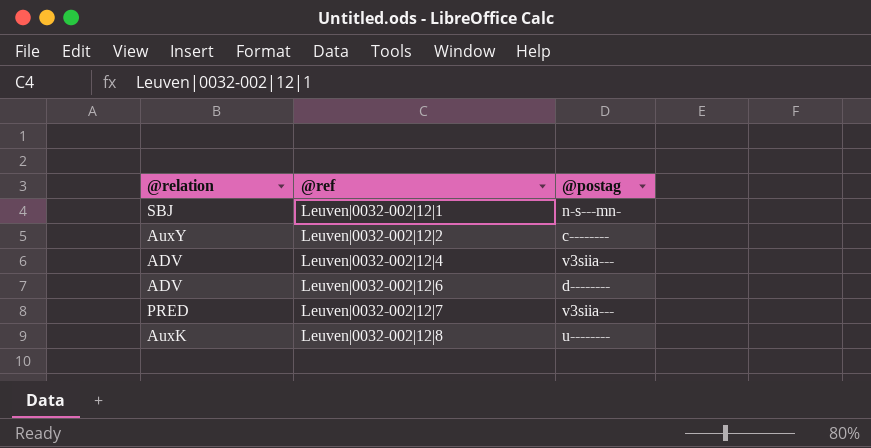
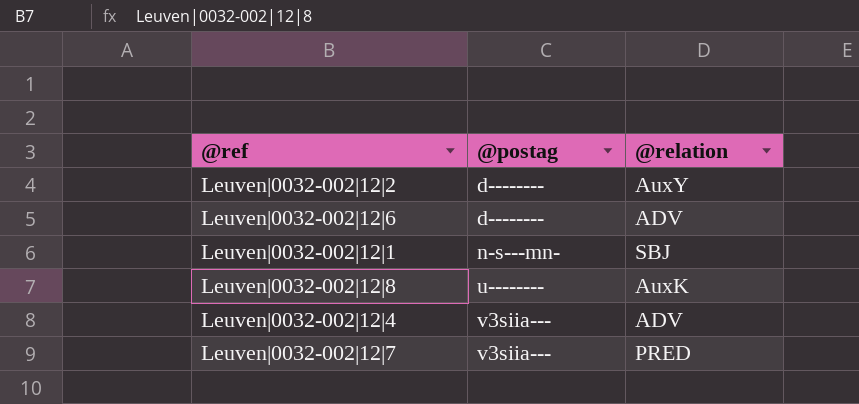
row order: @ref ascending -> @postag ascending
column @relation | position: 1 -> 3
Leuven|0032-002|12|2 | @postag: c-------- -> d--------

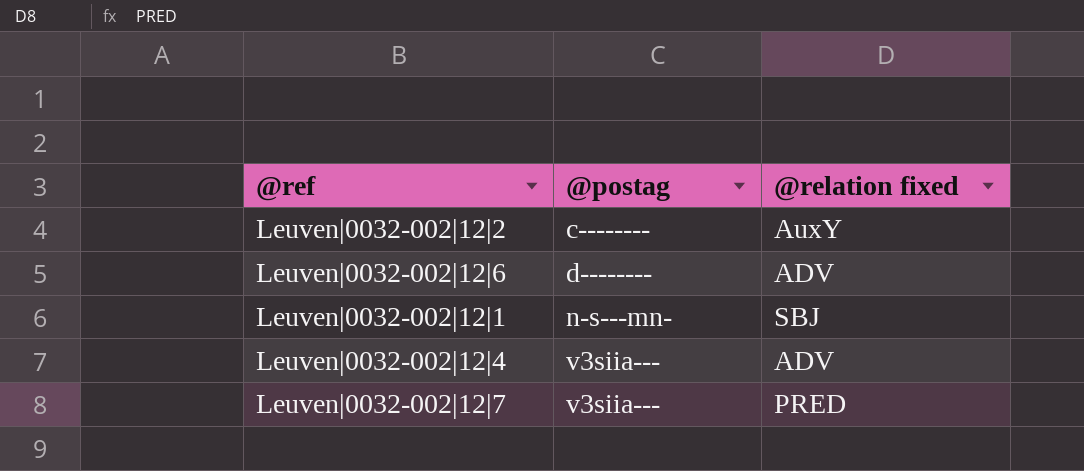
column name: @relation -> @relation fixed
row Leuven|0032-002|12|8: u-------- | AuxK -> none
Leuven|0032-002|12|2 | @postag: d-------- -> c--------

